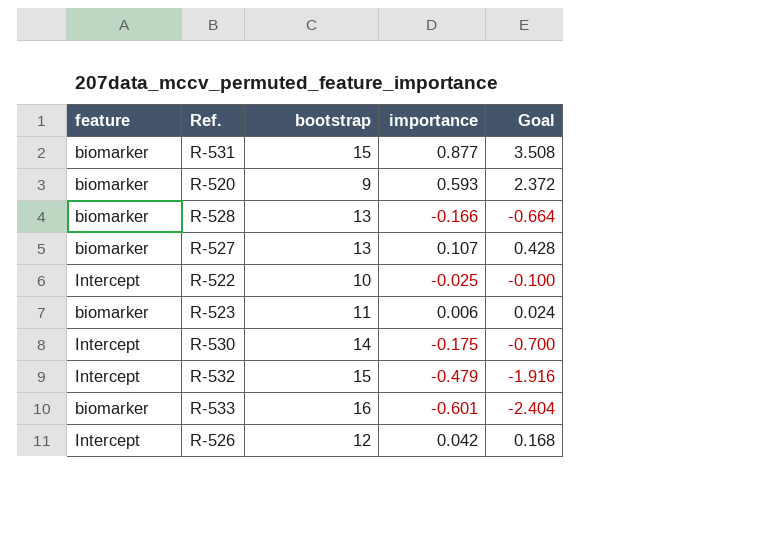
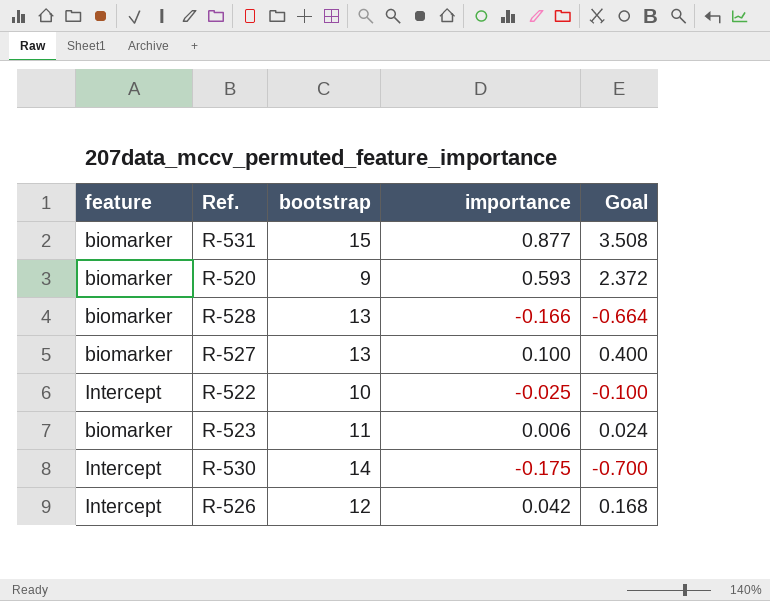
row R-532: Intercept | 15 | -0.479 | -1.916 -> none
row R-533: biomarker | 16 | -0.601 | -2.404 -> none
R-527 | importance: 0.107 -> 0.100
R-527 | Goal: 0.428 -> 0.400

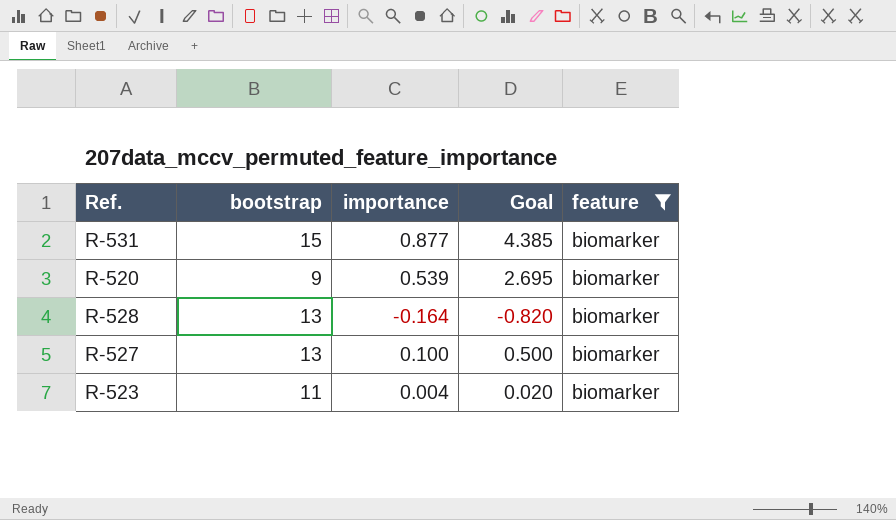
filter: none -> feature = biomarker
column Goal | formula: [importance] * 4 -> [importance] * 5
column feature | position: 1 -> 5
R-520 | importance: 0.593 -> 0.539
R-528 | importance: -0.166 -> -0.164
R-523 | importance: 0.006 -> 0.004

